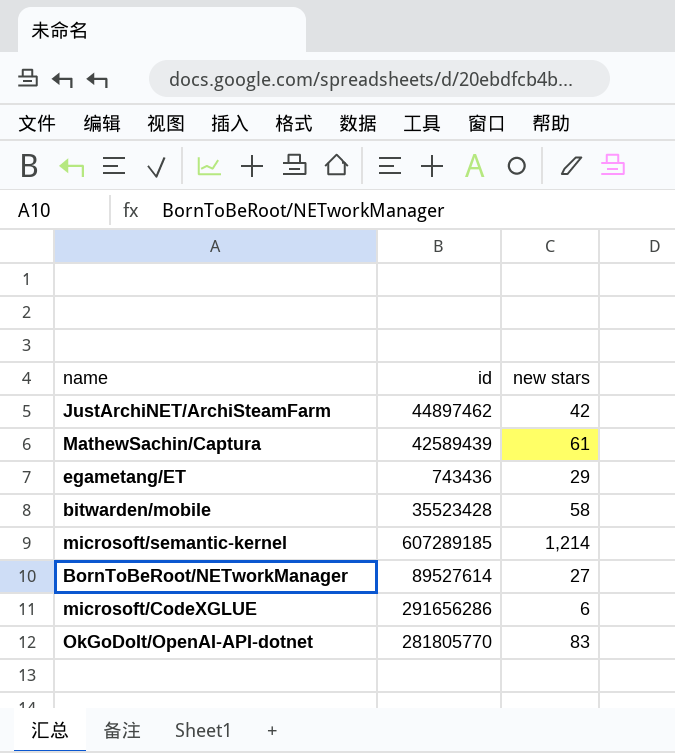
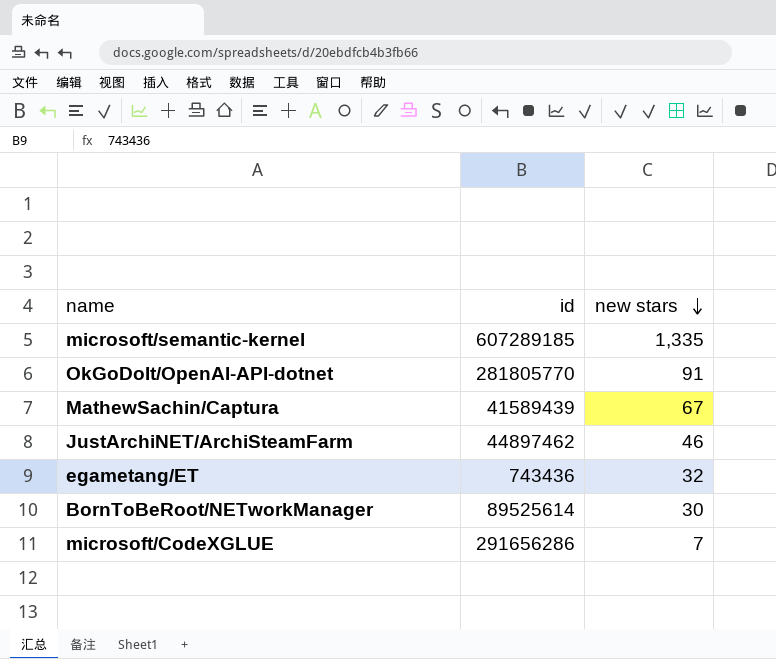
row order: none -> new stars descending
row bitwarden/mobile: 35523428 | 58 -> none
microsoft/semantic-kernel | new stars: 1,214 -> 1,335
OkGoDoIt/OpenAI-API-dotnet | new stars: 83 -> 91
MathewSachin/Captura | id: 42589439 -> 41589439
MathewSachin/Captura | new stars: 61 -> 67
JustArchiNET/ArchiSteamFarm | new stars: 42 -> 46
egametang/ET | new stars: 29 -> 32
BornToBeRoot/NETworkManager | id: 89527614 -> 89525614
BornToBeRoot/NETworkManager | new stars: 27 -> 30
microsoft/CodeXGLUE | new stars: 6 -> 7

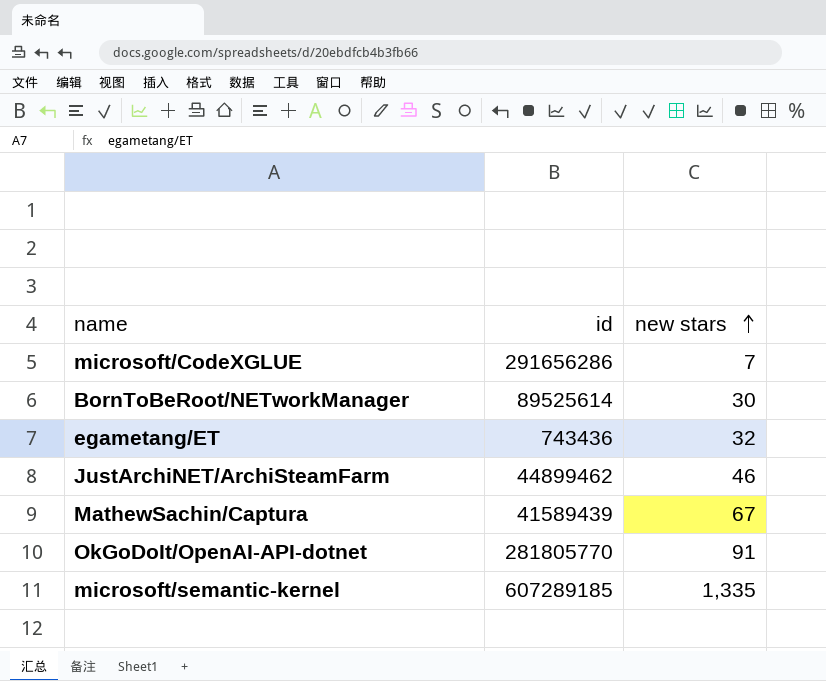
row order: new stars descending -> new stars ascending
JustArchiNET/ArchiSteamFarm | id: 44897462 -> 44899462

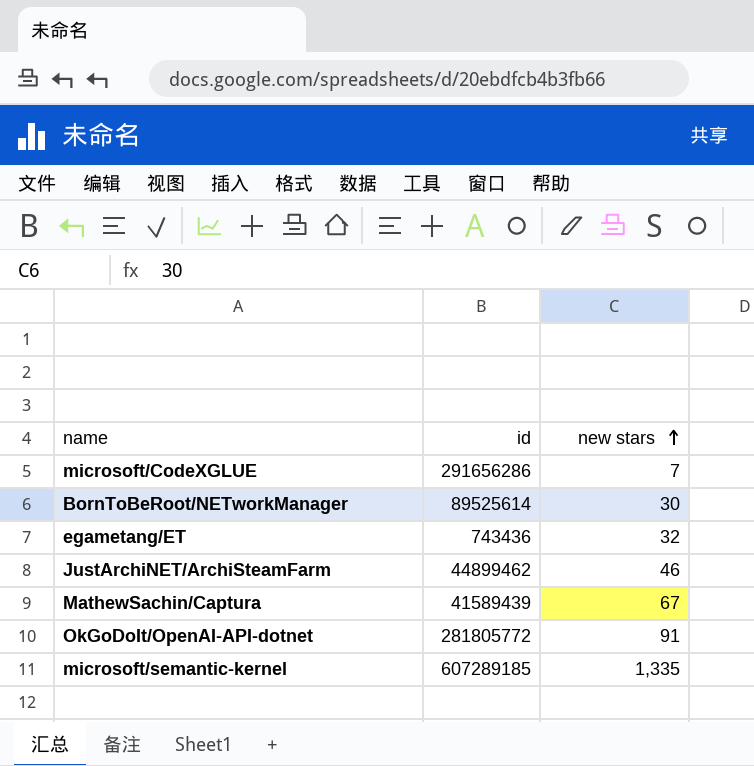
OkGoDoIt/OpenAI-API-dotnet | id: 281805770 -> 281805772

